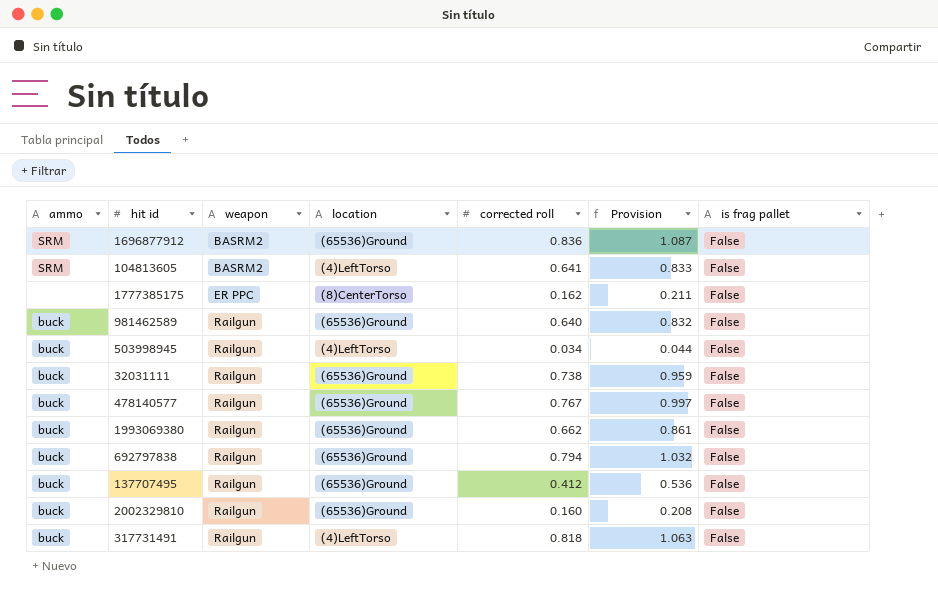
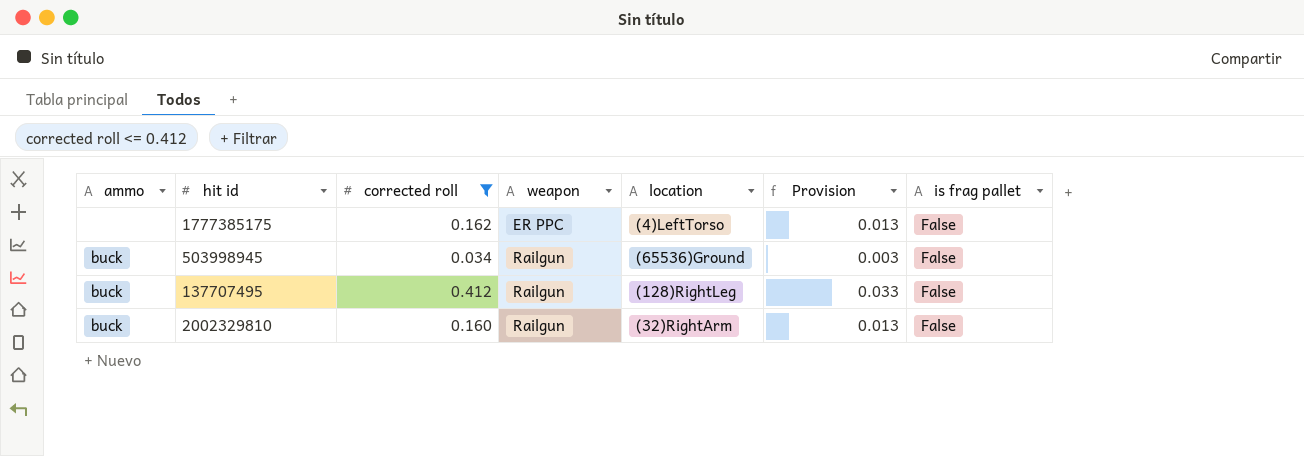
filter: none -> corrected roll <= 0.412
column corrected roll | position: 5 -> 3
column Provision | formula: [corrected roll] * 1.3 -> [corrected roll] * 0.08
1777385175 | location: (8)CenterTorso -> (4)LeftTorso
503998945 | location: (4)LeftTorso -> (65536)Ground
137707495 | location: (65536)Ground -> (128)RightLeg
2002329810 | location: (65536)Ground -> (32)RightArm

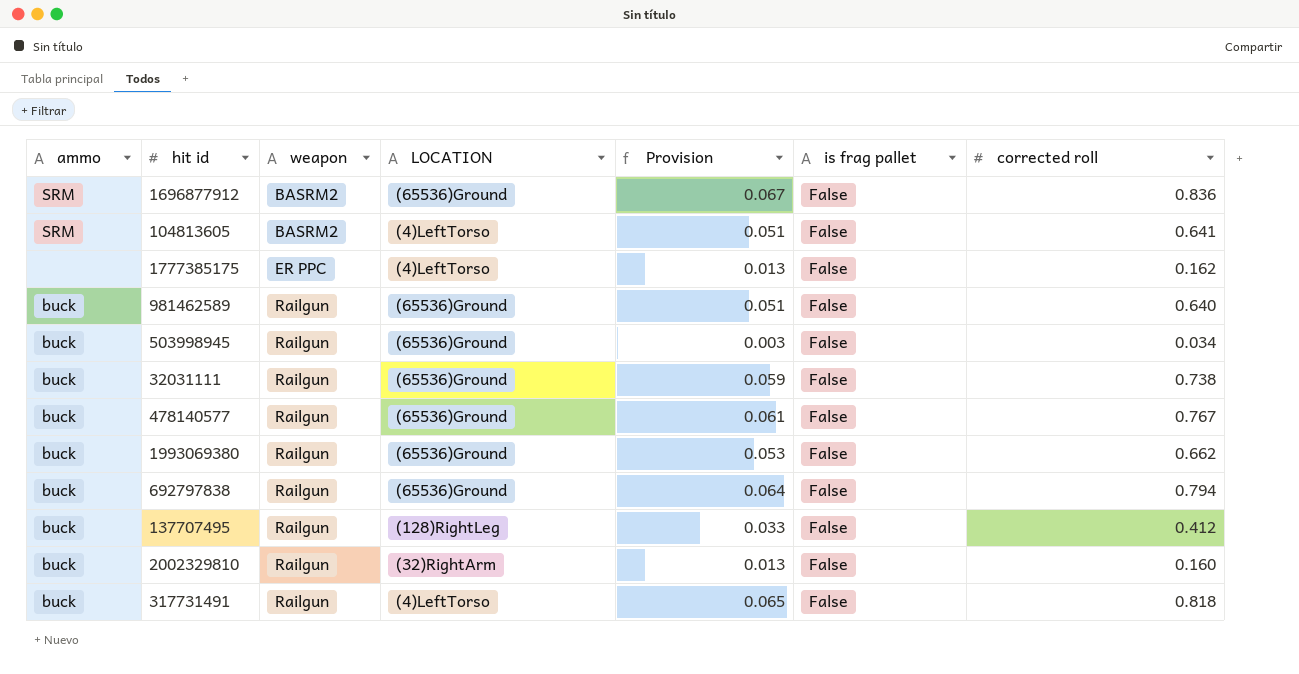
filter: corrected roll <= 0.412 -> none
column name: location -> LOCATION
column corrected roll | position: 3 -> 7

